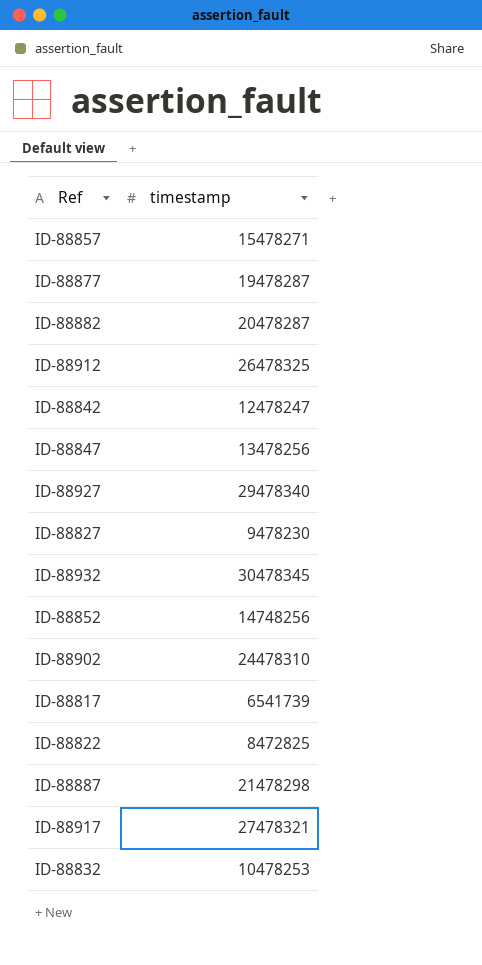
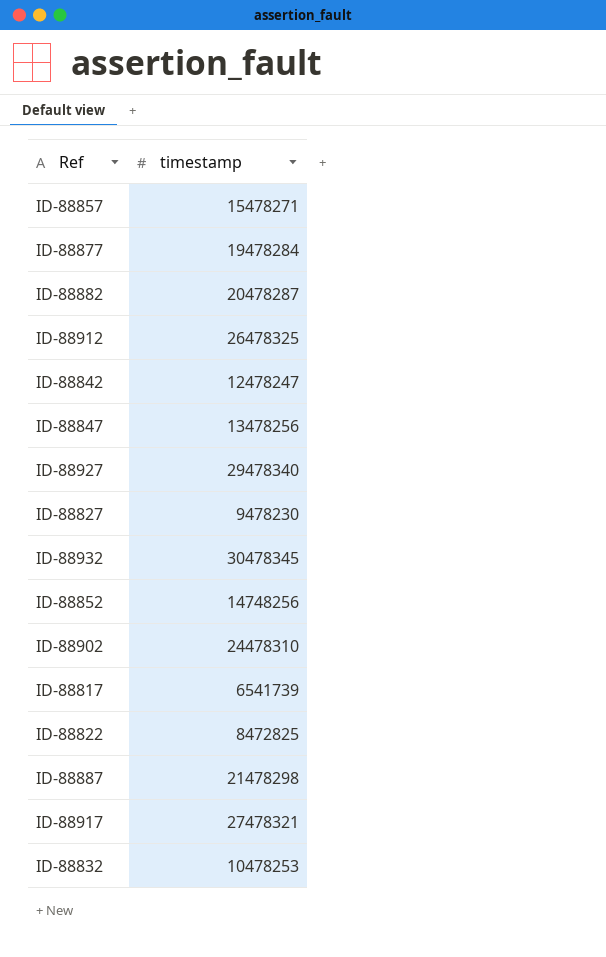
ID-88877 | timestamp: 19478287 -> 19478284

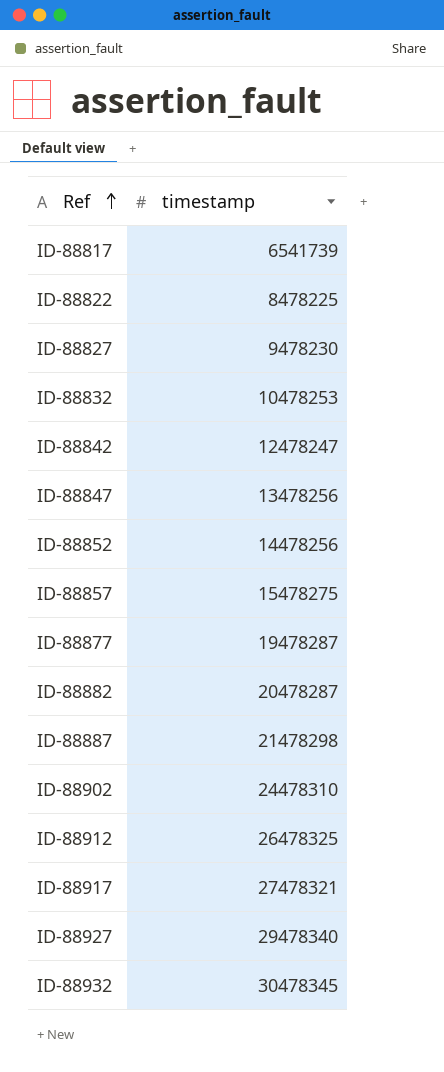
row order: none -> Ref ascending
ID-88822 | timestamp: 8472825 -> 8478225
ID-88852 | timestamp: 14748256 -> 14478256
ID-88857 | timestamp: 15478271 -> 15478275
ID-88877 | timestamp: 19478284 -> 19478287

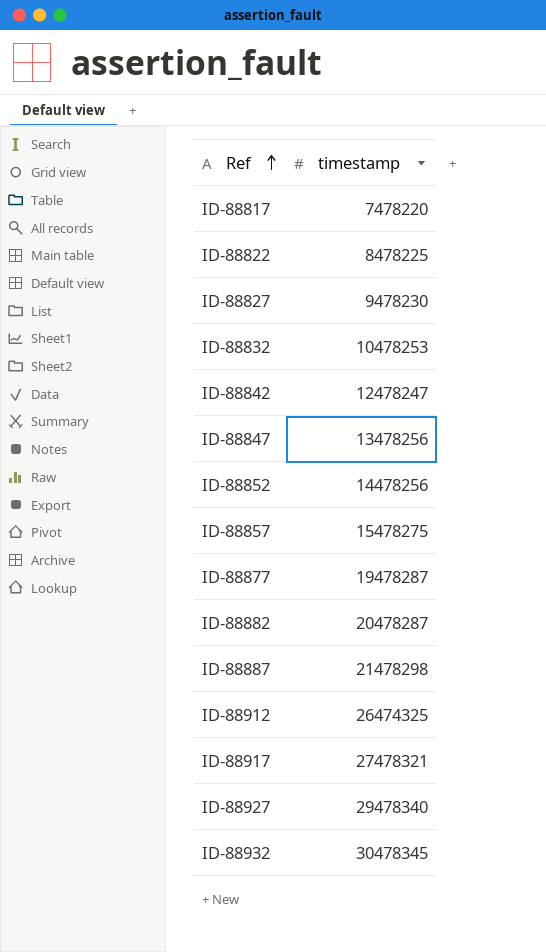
row ID-88902: 24478310 -> none
ID-88817 | timestamp: 6541739 -> 7478220
ID-88912 | timestamp: 26478325 -> 26474325

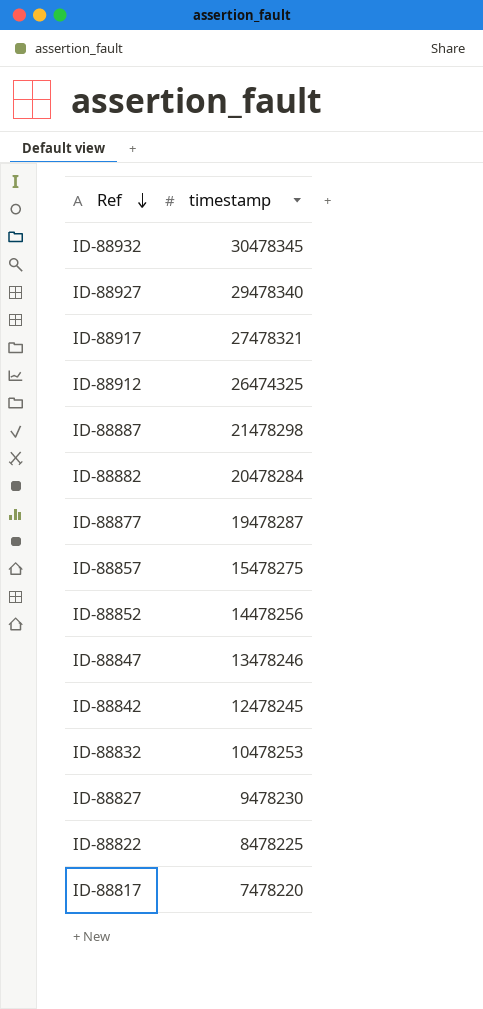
row order: Ref ascending -> Ref descending
ID-88882 | timestamp: 20478287 -> 20478284
ID-88847 | timestamp: 13478256 -> 13478246
ID-88842 | timestamp: 12478247 -> 12478245

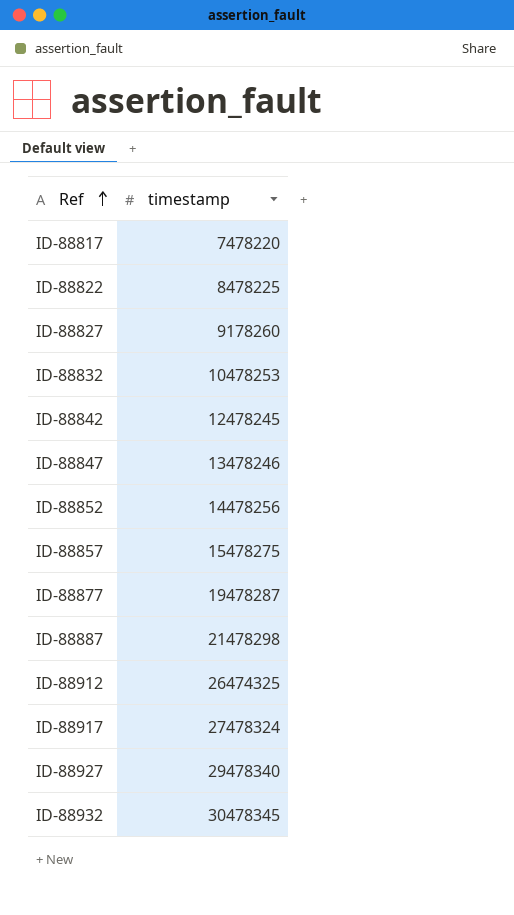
row order: Ref descending -> Ref ascending
row ID-88882: 20478284 -> none
ID-88827 | timestamp: 9478230 -> 9178260
ID-88917 | timestamp: 27478321 -> 27478324

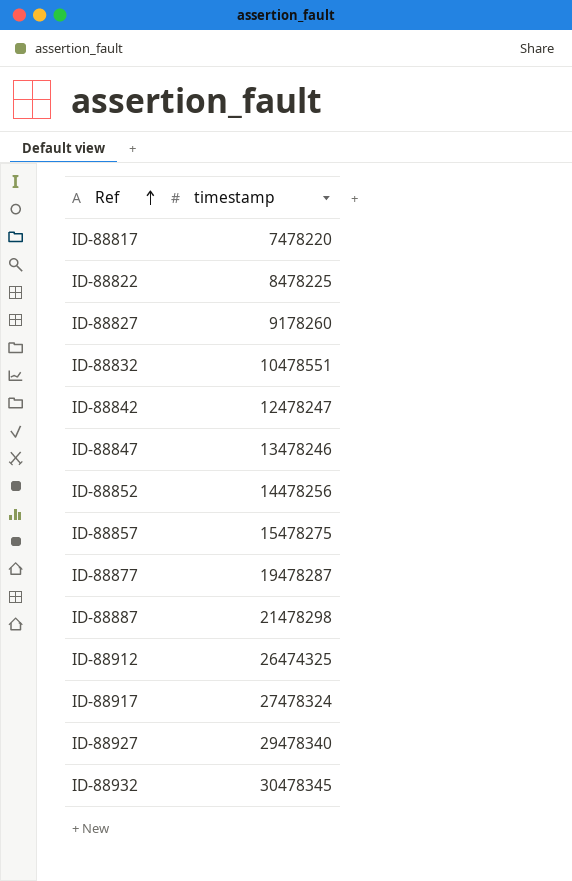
ID-88832 | timestamp: 10478253 -> 10478551
ID-88842 | timestamp: 12478245 -> 12478247

